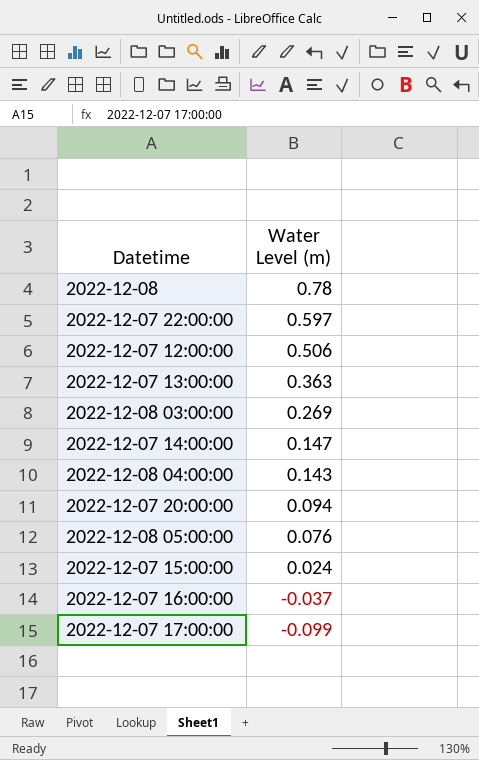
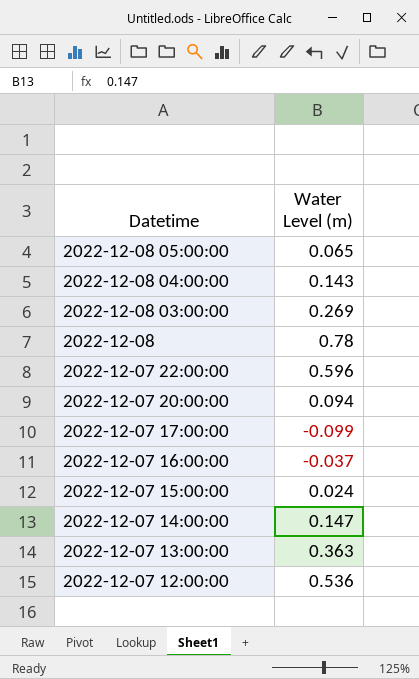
row order: Water Level (m) descending -> Datetime descending
2022-12-08 05:00:00 | Water Level (m): 0.076 -> 0.065
2022-12-07 22:00:00 | Water Level (m): 0.597 -> 0.596
2022-12-07 12:00:00 | Water Level (m): 0.506 -> 0.536

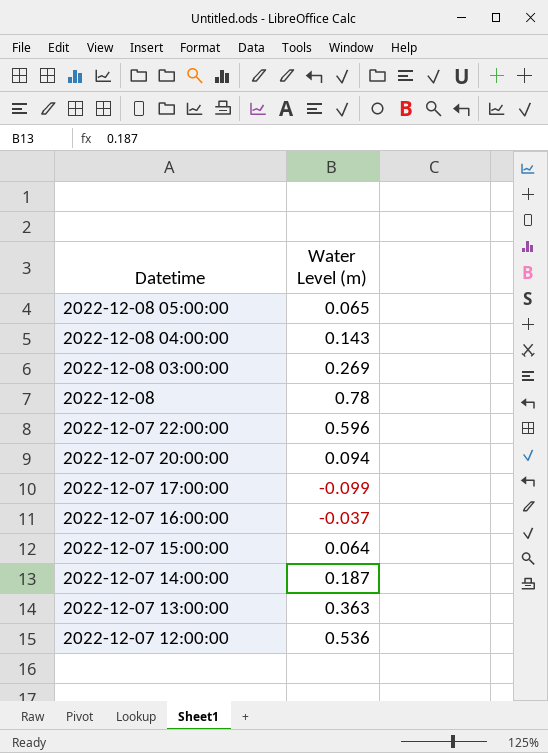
2022-12-07 15:00:00 | Water Level (m): 0.024 -> 0.064
2022-12-07 14:00:00 | Water Level (m): 0.147 -> 0.187

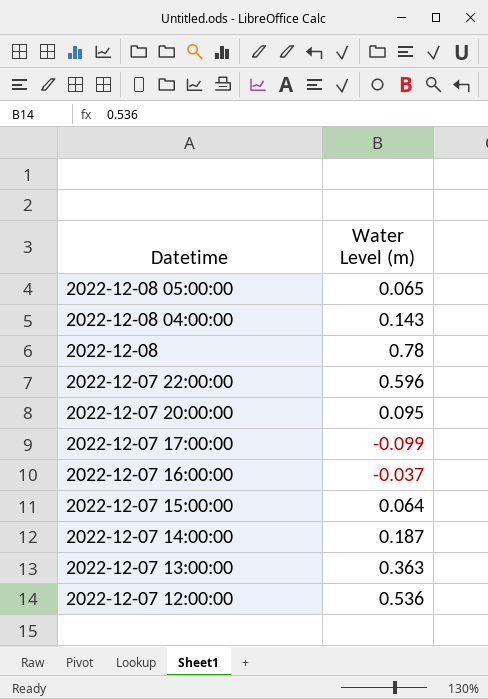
row 2022-12-08 03:00:00: 0.269 -> none
2022-12-07 20:00:00 | Water Level (m): 0.094 -> 0.095

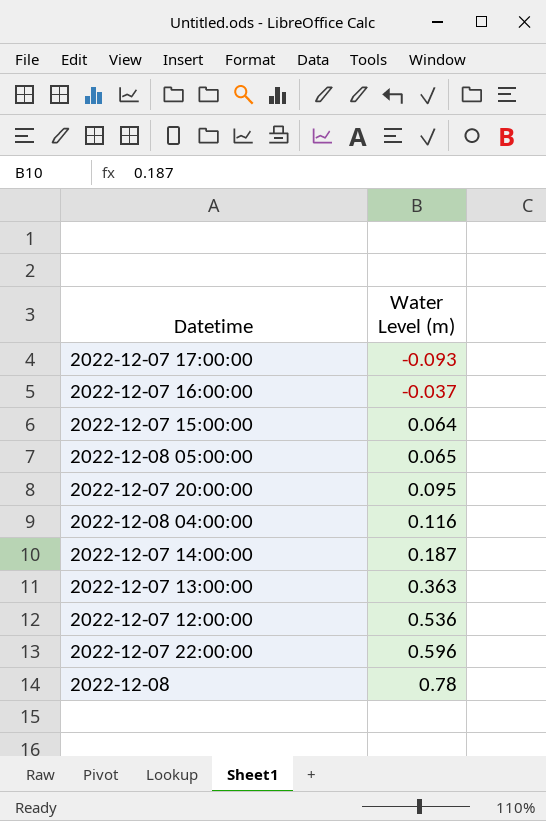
row order: Datetime descending -> Water Level (m) ascending
2022-12-07 17:00:00 | Water Level (m): -0.099 -> -0.093
2022-12-08 04:00:00 | Water Level (m): 0.143 -> 0.116

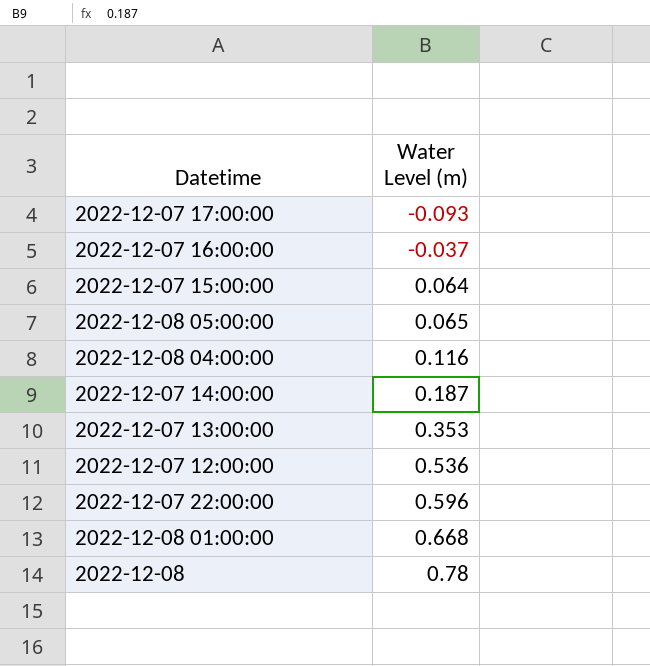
row 2022-12-07 20:00:00: 0.095 -> none
2022-12-07 13:00:00 | Water Level (m): 0.363 -> 0.353
row 2022-12-08 01:00:00: none -> 0.668

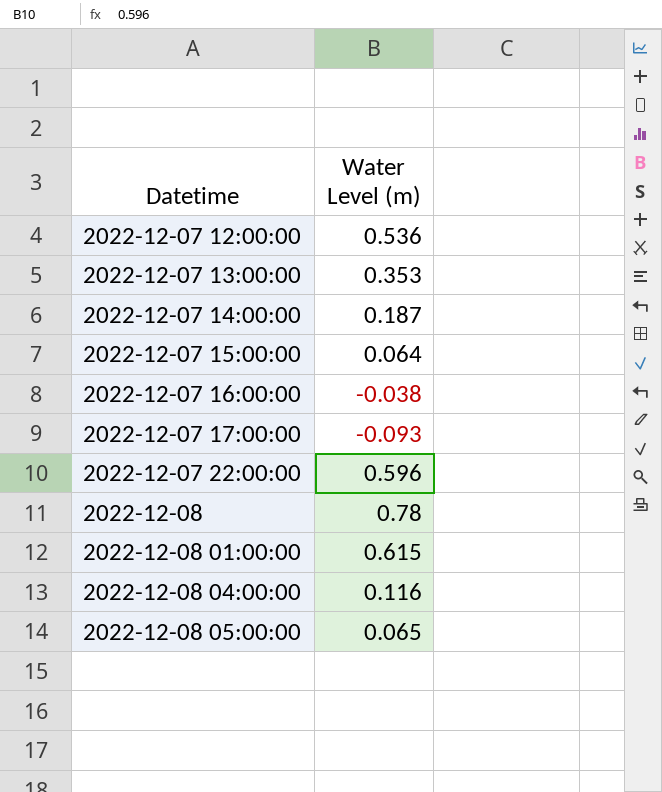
row order: Water Level (m) ascending -> Datetime ascending
2022-12-07 16:00:00 | Water Level (m): -0.037 -> -0.038
2022-12-08 01:00:00 | Water Level (m): 0.668 -> 0.615

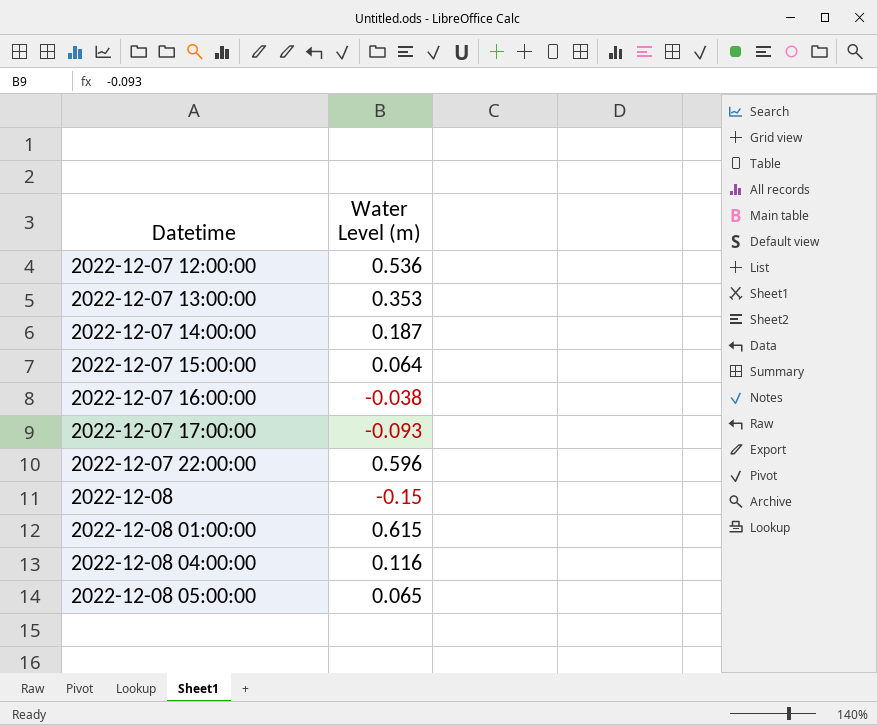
2022-12-08 | Water Level (m): 0.78 -> -0.15

